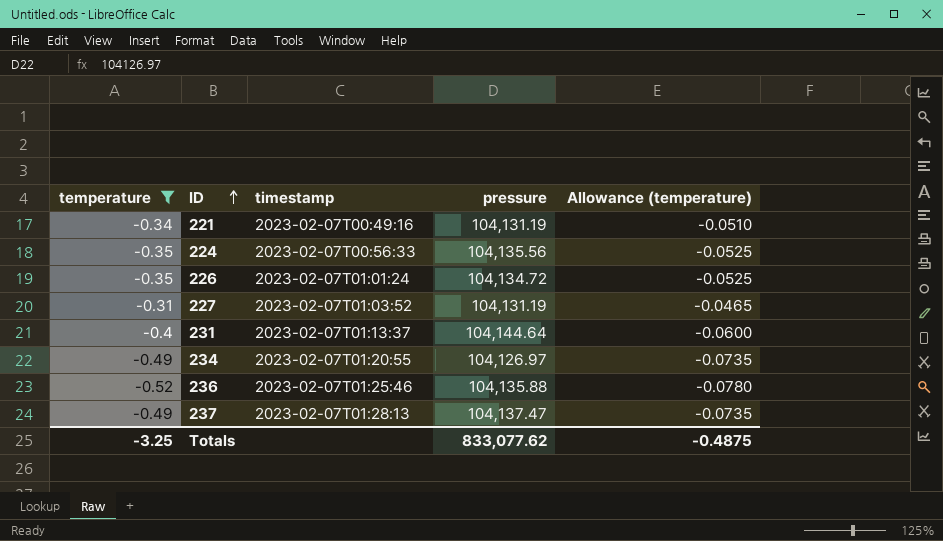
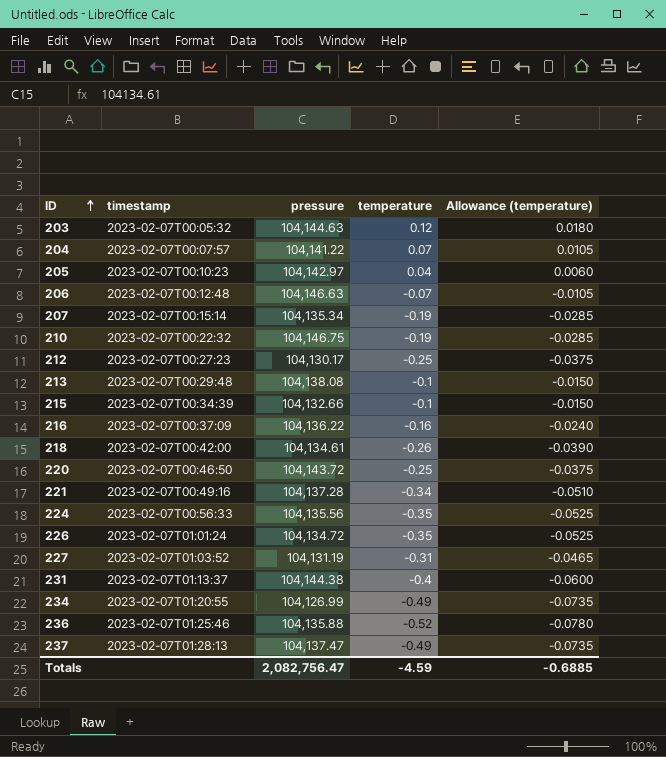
filter: temperature <= -0.31 -> none
column temperature | position: 1 -> 4
221 | pressure: 104,131.19 -> 104,137.28
231 | pressure: 104,144.64 -> 104,144.38
234 | pressure: 104,126.97 -> 104,126.99
Totals | pressure: 833,077.62 -> 2,082,756.47
Totals | temperature: -3.25 -> -4.59
Totals | Allowance (temperature): -0.4875 -> -0.6885

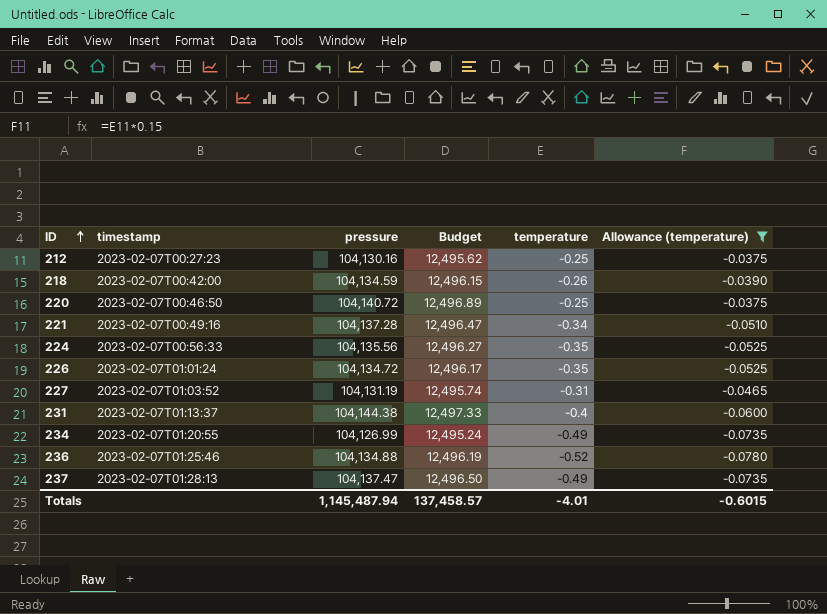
filter: none -> Allowance (temperature) <= -0.0375
column Budget | formula: none -> [pressure] * 0.12
212 | pressure: 104,130.17 -> 104,130.16
218 | pressure: 104,134.61 -> 104,134.59
220 | pressure: 104,143.72 -> 104,140.72
236 | pressure: 104,135.88 -> 104,134.88
Totals | pressure: 2,082,756.47 -> 1,145,487.94
Totals | temperature: -4.59 -> -4.01
Totals | Allowance (temperature): -0.6885 -> -0.6015

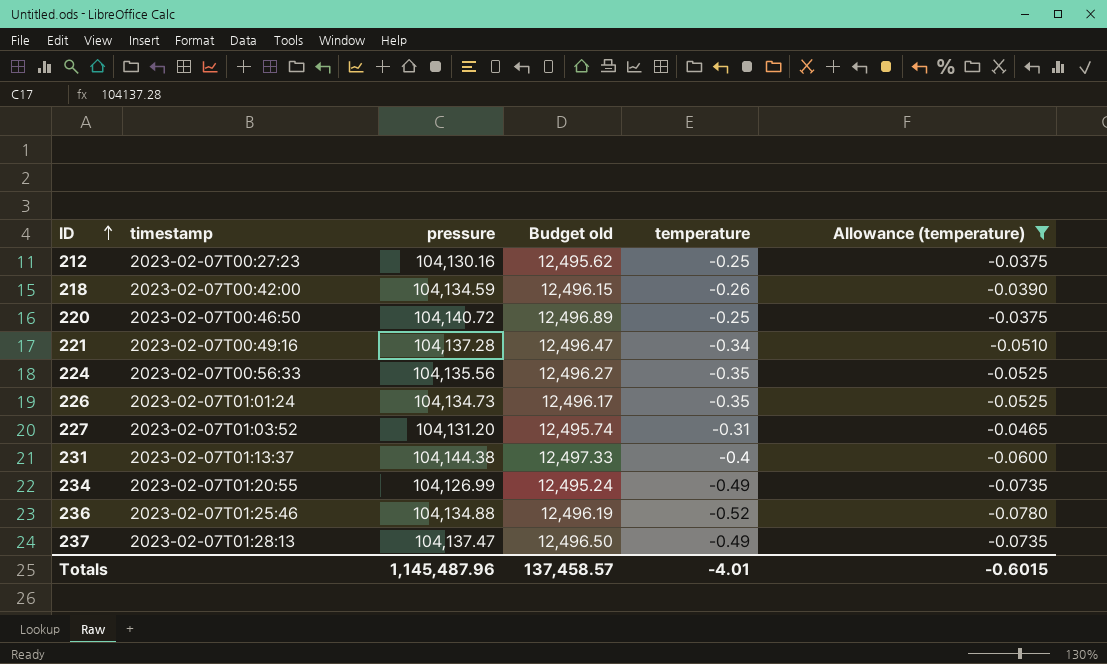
column name: Budget -> Budget old
226 | pressure: 104,134.72 -> 104,134.73
227 | pressure: 104,131.19 -> 104,131.20
Totals | pressure: 1,145,487.94 -> 1,145,487.96

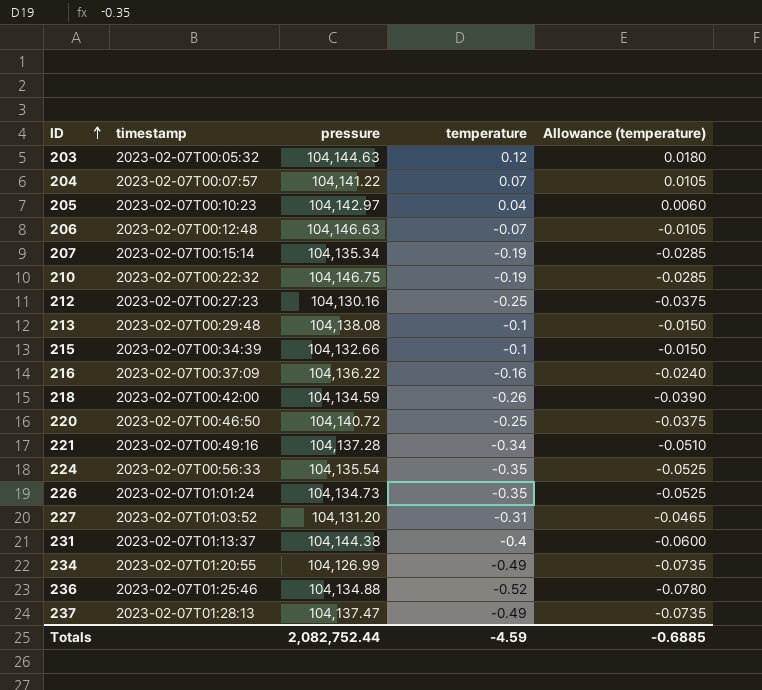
filter: Allowance (temperature) <= -0.0375 -> none
column Budget old | formula: [pressure] * 0.12 -> none
224 | pressure: 104,135.56 -> 104,135.54
Totals | pressure: 1,145,487.96 -> 2,082,752.44
Totals | temperature: -4.01 -> -4.59
Totals | Allowance (temperature): -0.6015 -> -0.6885

